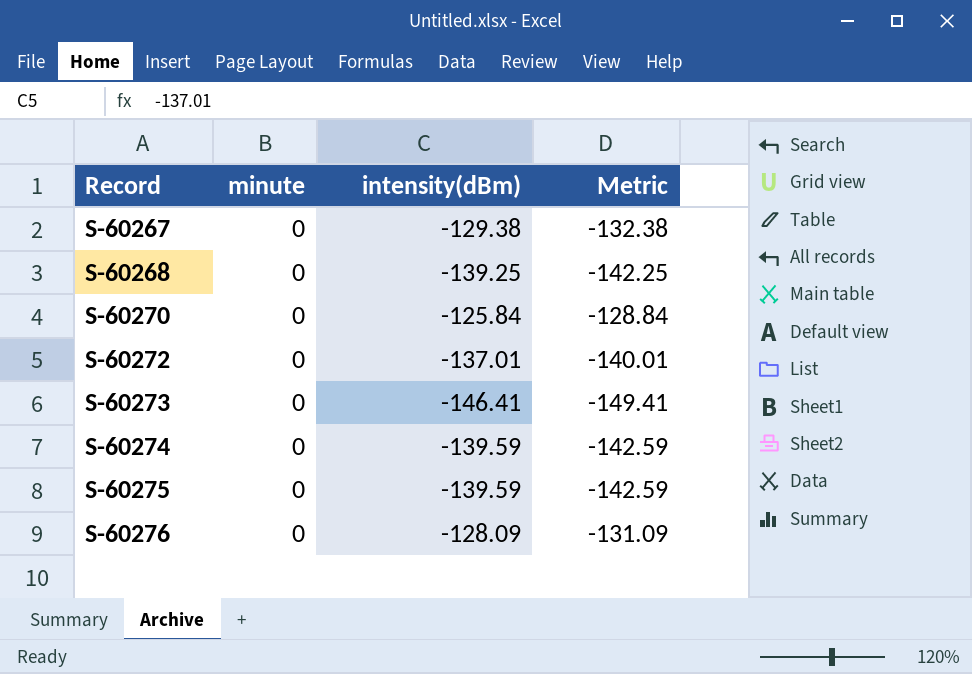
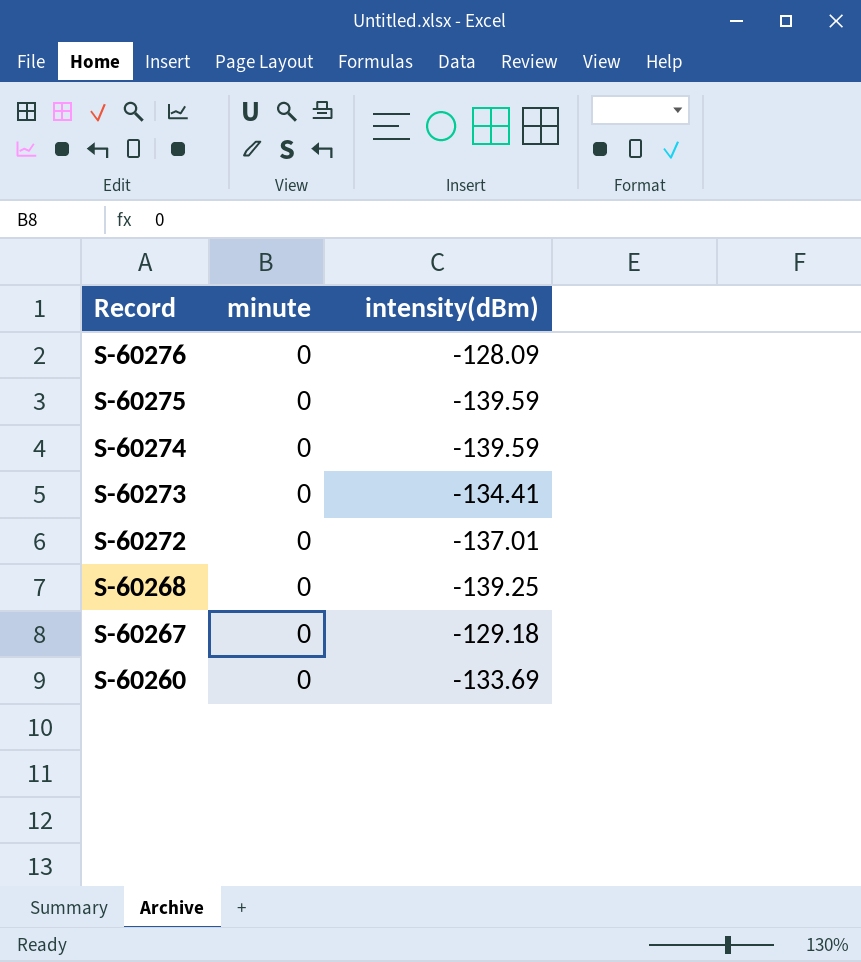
row order: Record ascending -> Record descending
column Metric | formula: [intensity(dBm)] - 3 -> none
row S-60270: 0 | -125.84 | -128.84 -> none
S-60273 | intensity(dBm): -146.41 -> -134.41
S-60267 | intensity(dBm): -129.38 -> -129.18
row S-60260: none -> 0 | -133.69

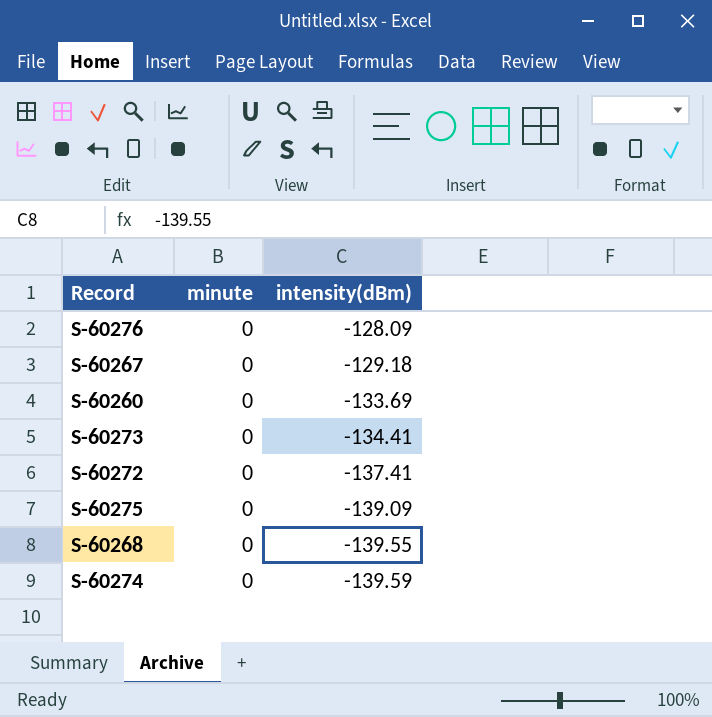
row order: Record descending -> intensity(dBm) descending
S-60272 | intensity(dBm): -137.01 -> -137.41
S-60275 | intensity(dBm): -139.59 -> -139.09
S-60268 | intensity(dBm): -139.25 -> -139.55

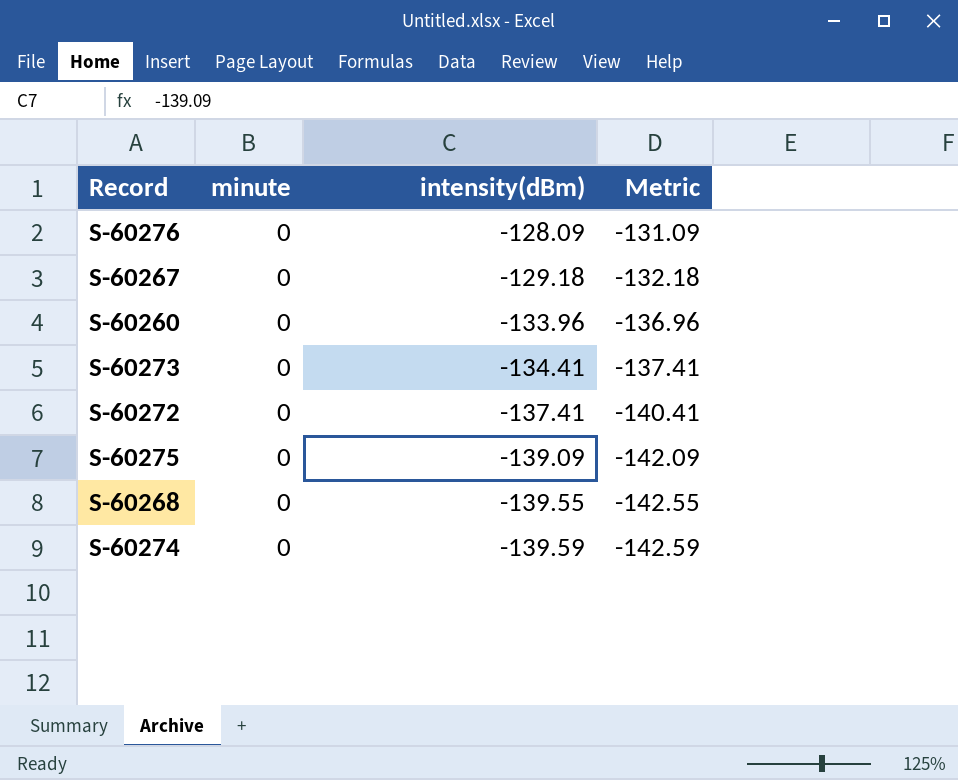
column Metric | formula: none -> [intensity(dBm)] - 3
S-60260 | intensity(dBm): -133.69 -> -133.96

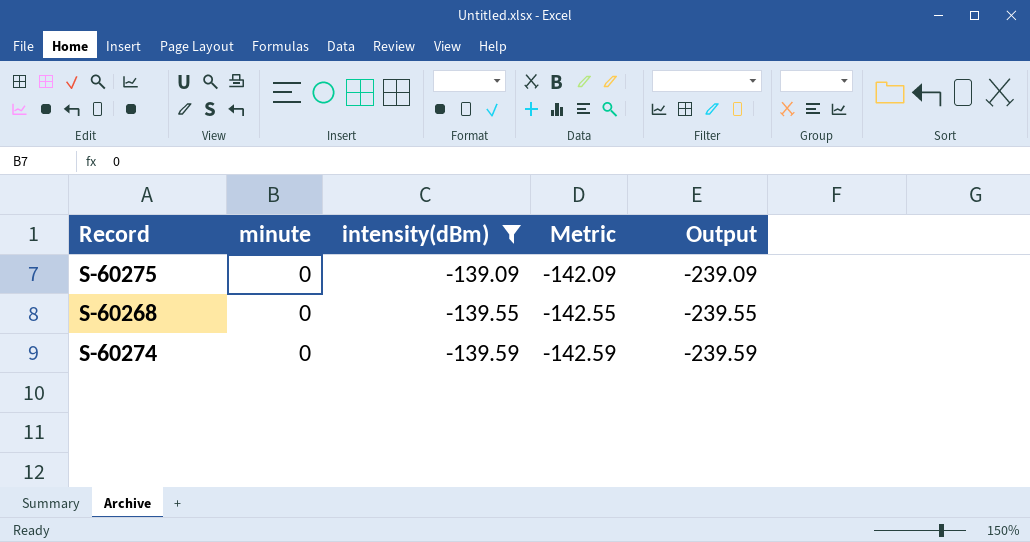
filter: none -> intensity(dBm) <= -139.09
column Output | formula: none -> [intensity(dBm)] - 100

